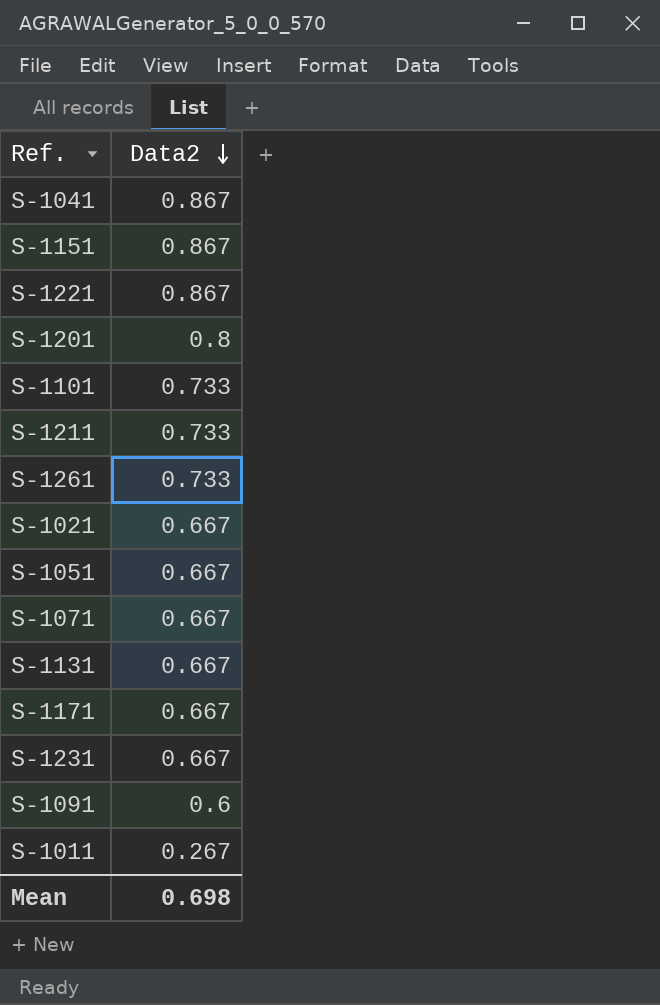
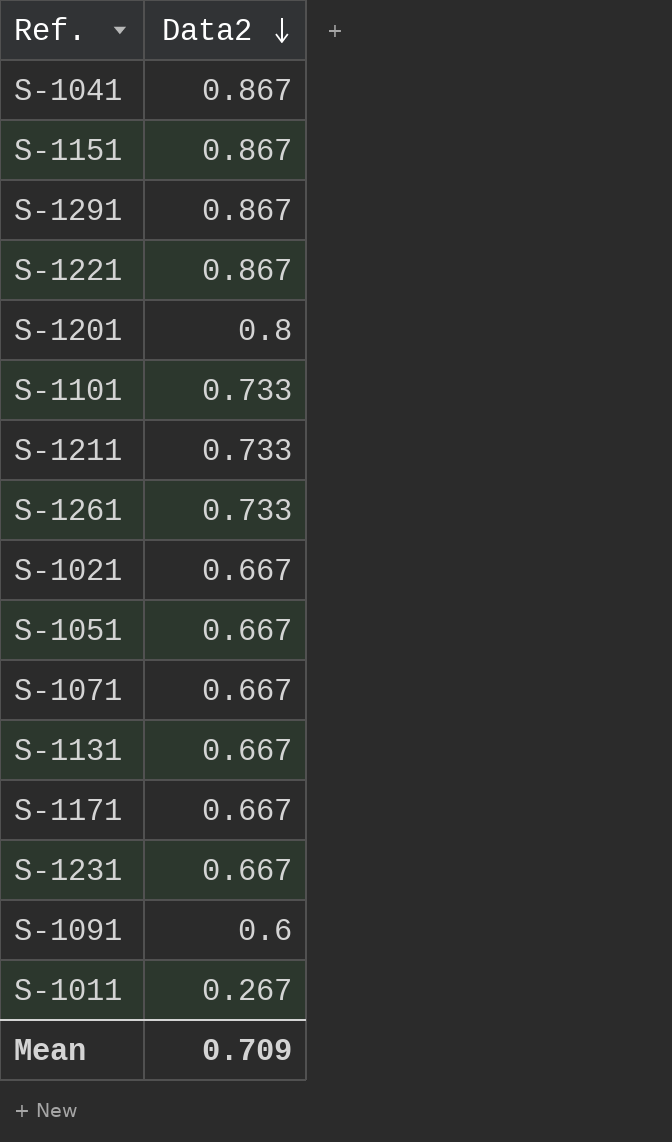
row S-1291: none -> 0.867
Mean | Data2: 0.698 -> 0.709

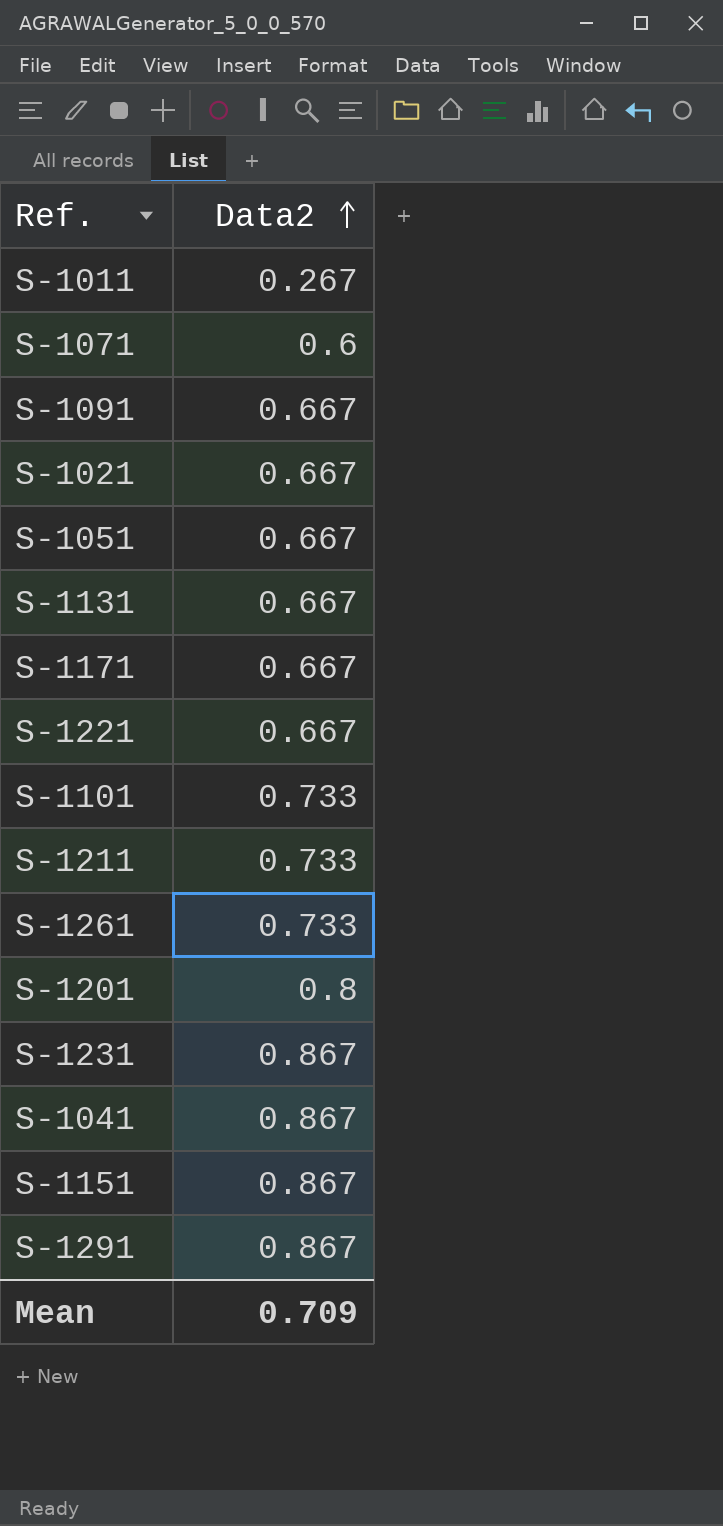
row order: Data2 descending -> Data2 ascending
S-1071 | Data2: 0.667 -> 0.6
S-1091 | Data2: 0.6 -> 0.667
S-1221 | Data2: 0.867 -> 0.667
S-1231 | Data2: 0.667 -> 0.867

